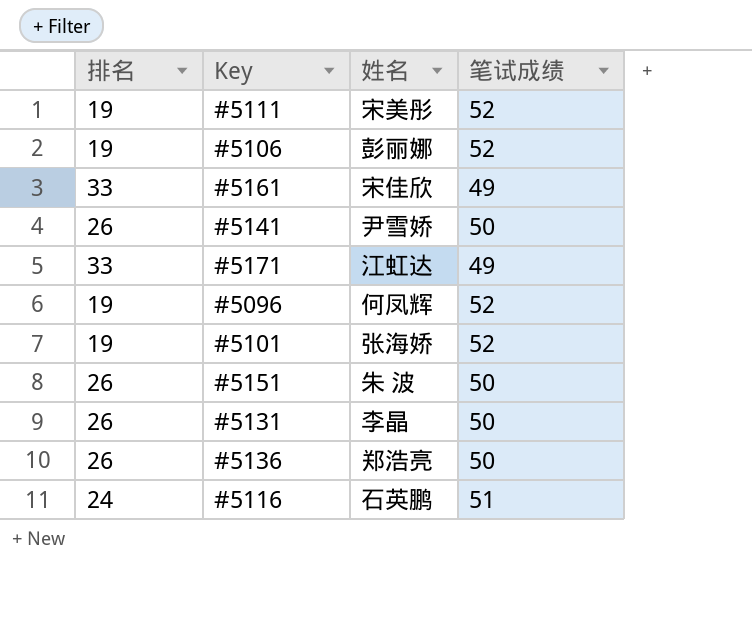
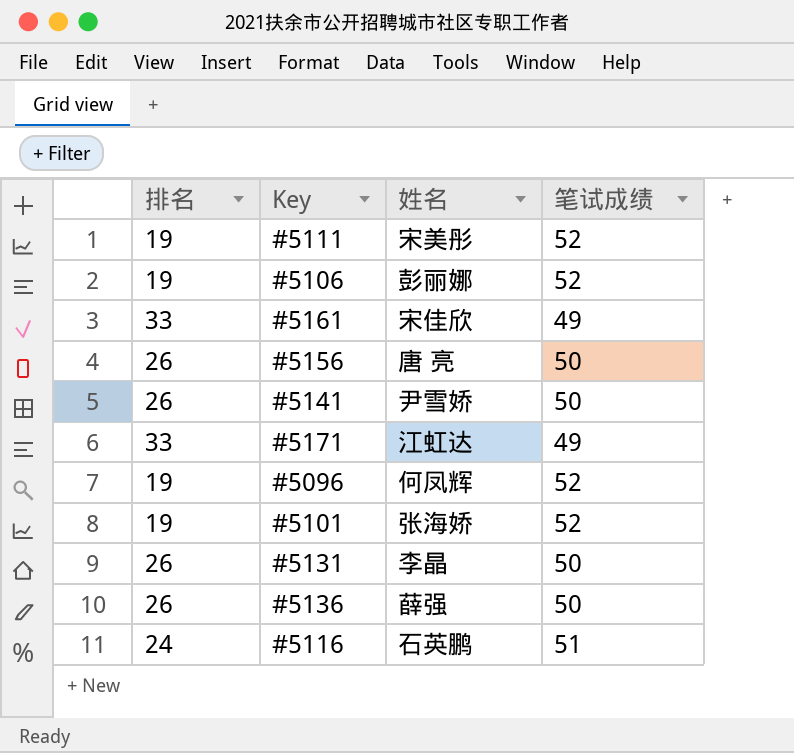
row #5151: 26 | 朱 波 | 50 -> none
row #5156: none -> 26 | 唐 亮 | 50
#5136 | 姓名: 郑浩亮 -> 薛强

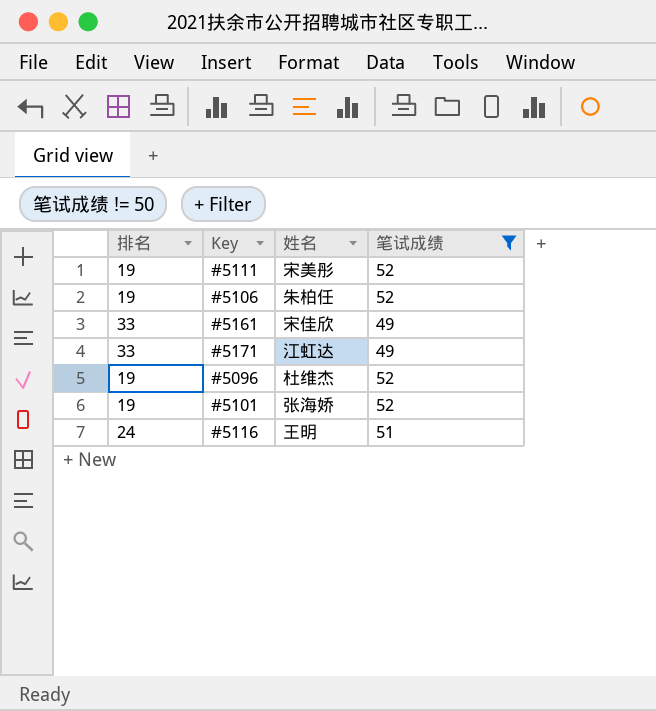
filter: none -> 笔试成绩 != 50
#5106 | 姓名: 彭丽娜 -> 朱柏任
#5096 | 姓名: 何凤辉 -> 杜维杰
#5116 | 姓名: 石英鹏 -> 王明

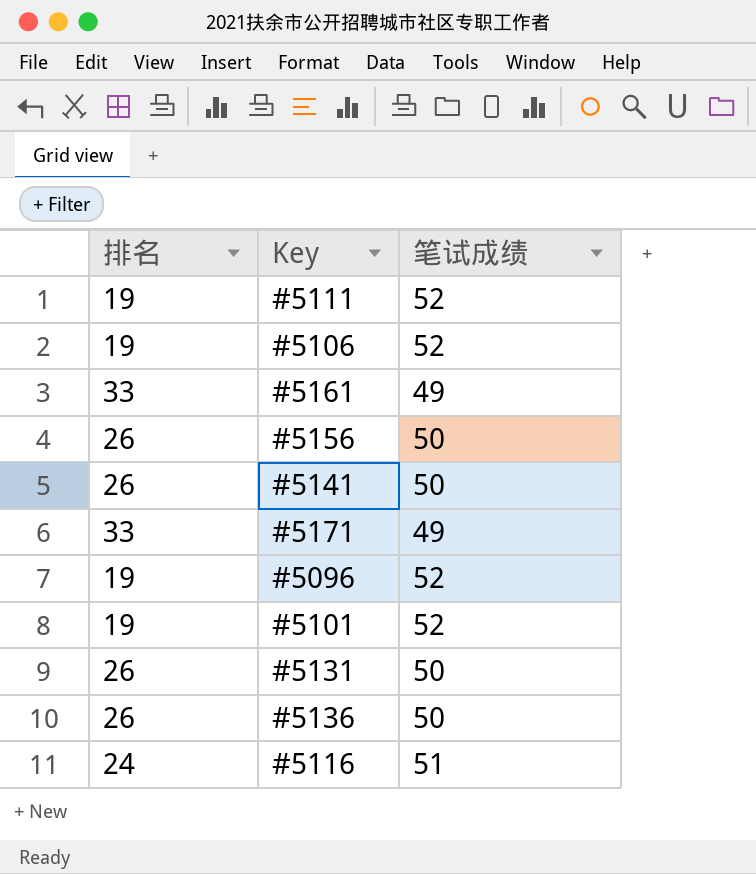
filter: 笔试成绩 != 50 -> none
column 姓名 | position: 3 -> none

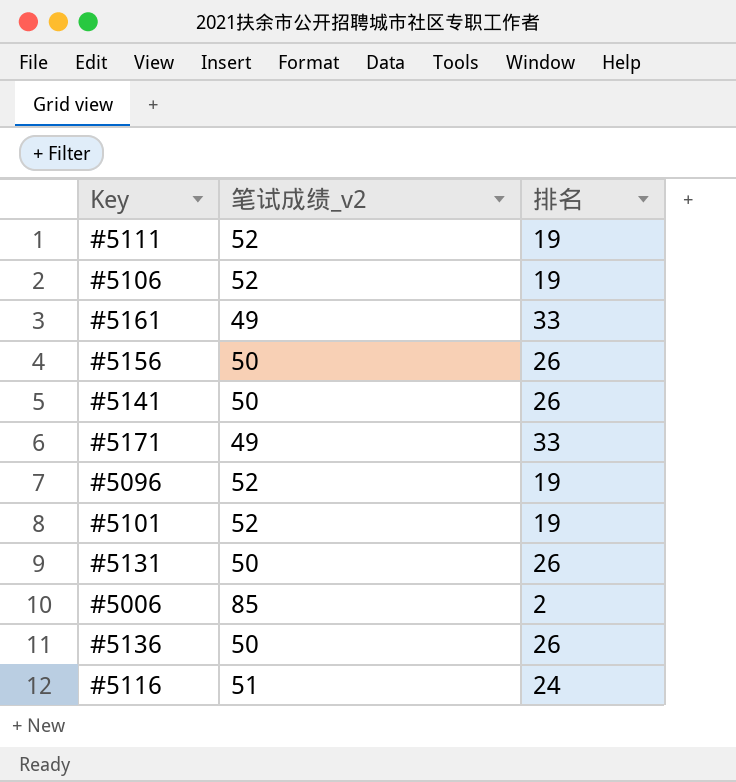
column name: 笔试成绩 -> 笔试成绩_v2
column 排名 | position: 1 -> 3
row #5006: none -> 85 | 2

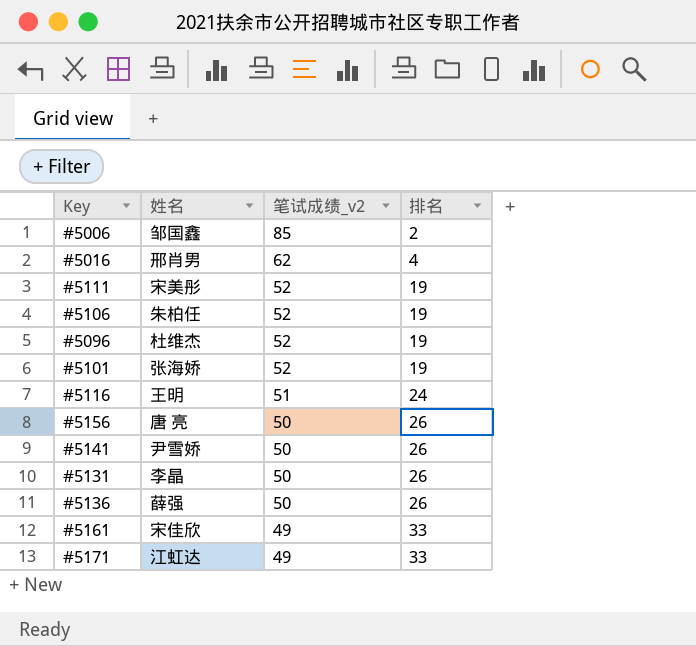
row order: none -> 笔试成绩_v2 descending
column 姓名 | position: none -> 2
row #5016: none -> 邢肖男 | 62 | 4

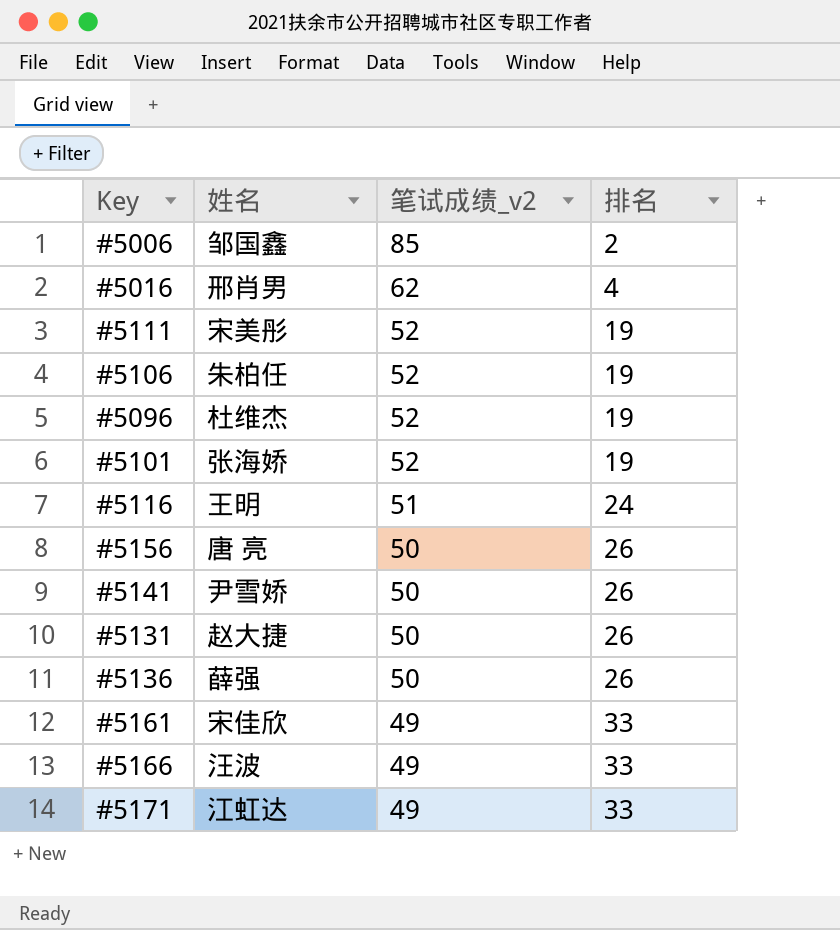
#5131 | 姓名: 李晶 -> 赵大捷
row #5166: none -> 汪波 | 49 | 33

